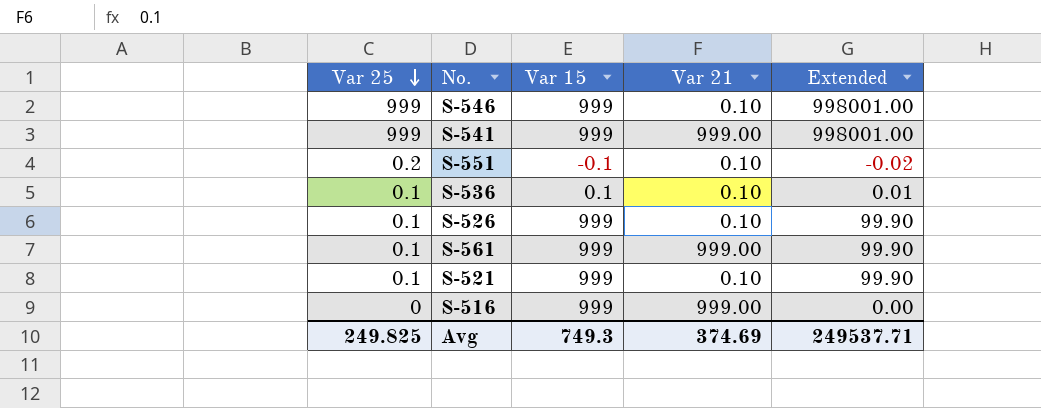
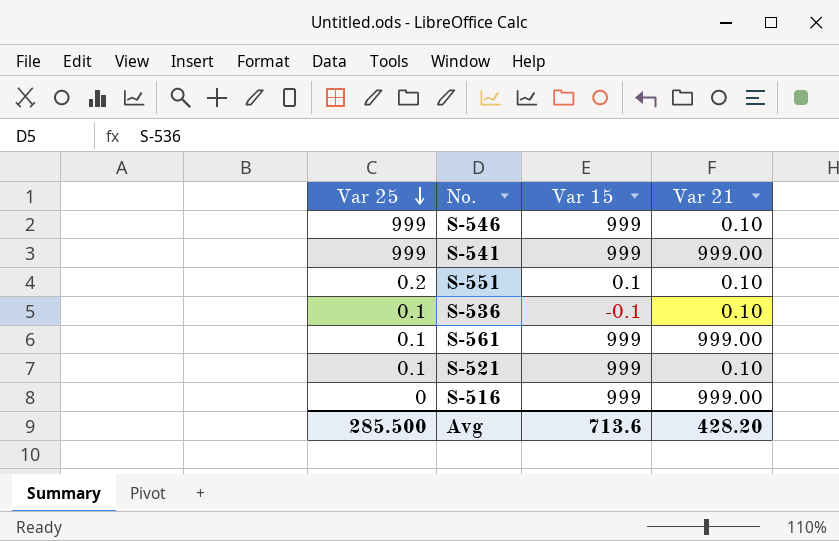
column Extended | formula: [Var 25] * [Var 15] -> none
row S-526: 0.1 | 999 | 0.10 | 99.90 -> none
S-551 | Var 15: -0.1 -> 0.1
S-536 | Var 15: 0.1 -> -0.1
Avg | Var 25: 249.825 -> 285.500
Avg | Var 15: 749.3 -> 713.6
Avg | Var 21: 374.69 -> 428.20

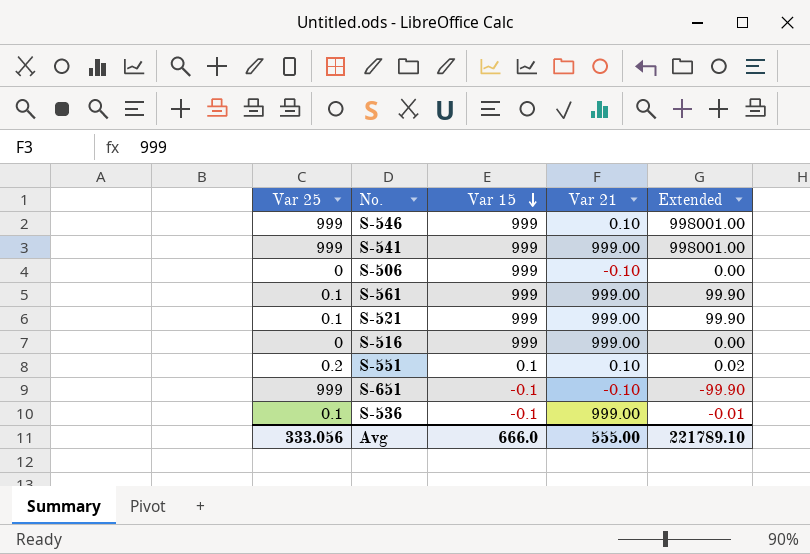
row order: Var 25 descending -> Var 15 descending
column Extended | formula: none -> [Var 25] * [Var 15]
row S-506: none -> 0 | 999 | -0.10 | 0.00
S-521 | Var 21: 0.10 -> 999.00
row S-651: none -> 999 | -0.1 | -0.10 | -99.90
S-536 | Var 21: 0.10 -> 999.00
Avg | Var 25: 285.500 -> 333.056
Avg | Var 15: 713.6 -> 666.0
Avg | Var 21: 428.20 -> 555.00

